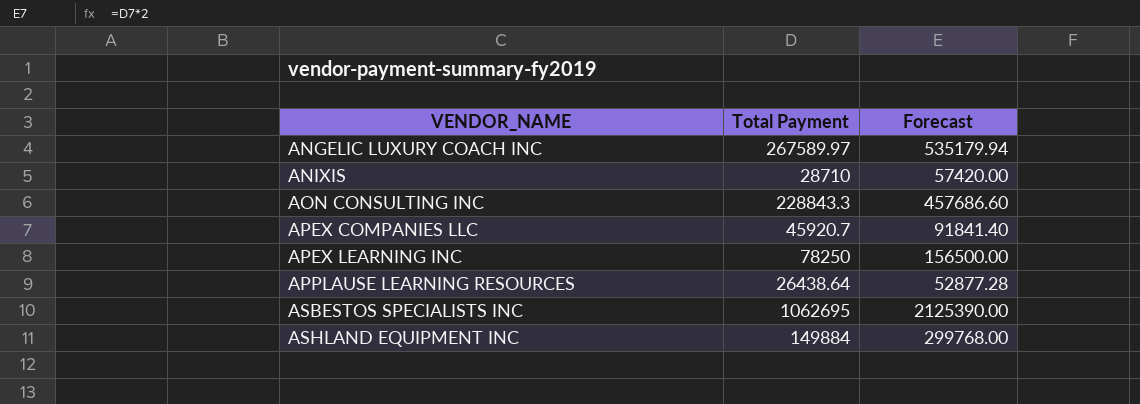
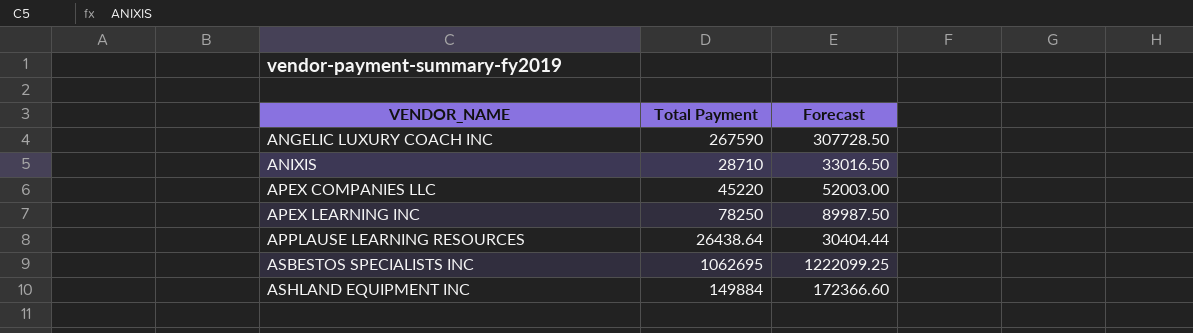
column Forecast | formula: [Total Payment] * 2 -> [Total Payment] * 1.15
row AON CONSULTING INC: 228843.3 | 457686.60 -> none
ANGELIC LUXURY COACH INC | Total Payment: 267589.97 -> 267590
APEX COMPANIES LLC | Total Payment: 45920.7 -> 45220

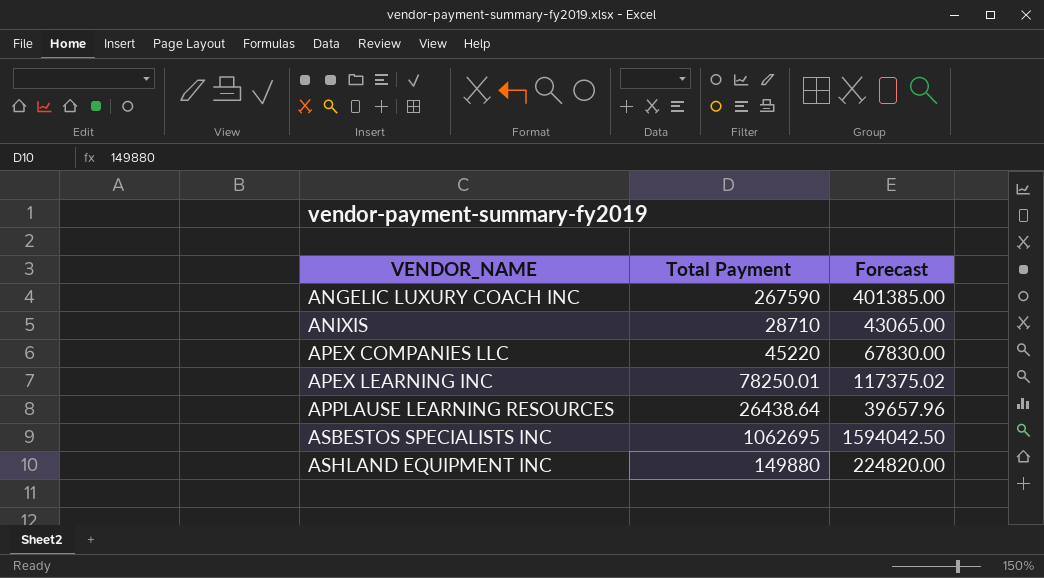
column Forecast | formula: [Total Payment] * 1.15 -> [Total Payment] * 1.5
APEX LEARNING INC | Total Payment: 78250 -> 78250.01
ASHLAND EQUIPMENT INC | Total Payment: 149884 -> 149880

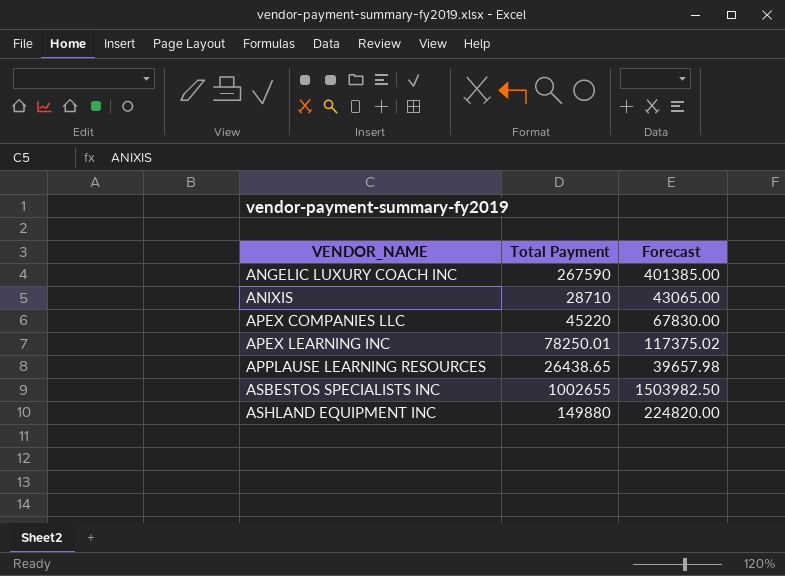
APPLAUSE LEARNING RESOURCES | Total Payment: 26438.64 -> 26438.65
APPLAUSE LEARNING RESOURCES | Forecast: 39657.96 -> 39657.98
ASBESTOS SPECIALISTS INC | Total Payment: 1062695 -> 1002655
ASBESTOS SPECIALISTS INC | Forecast: 1594042.50 -> 1503982.50

